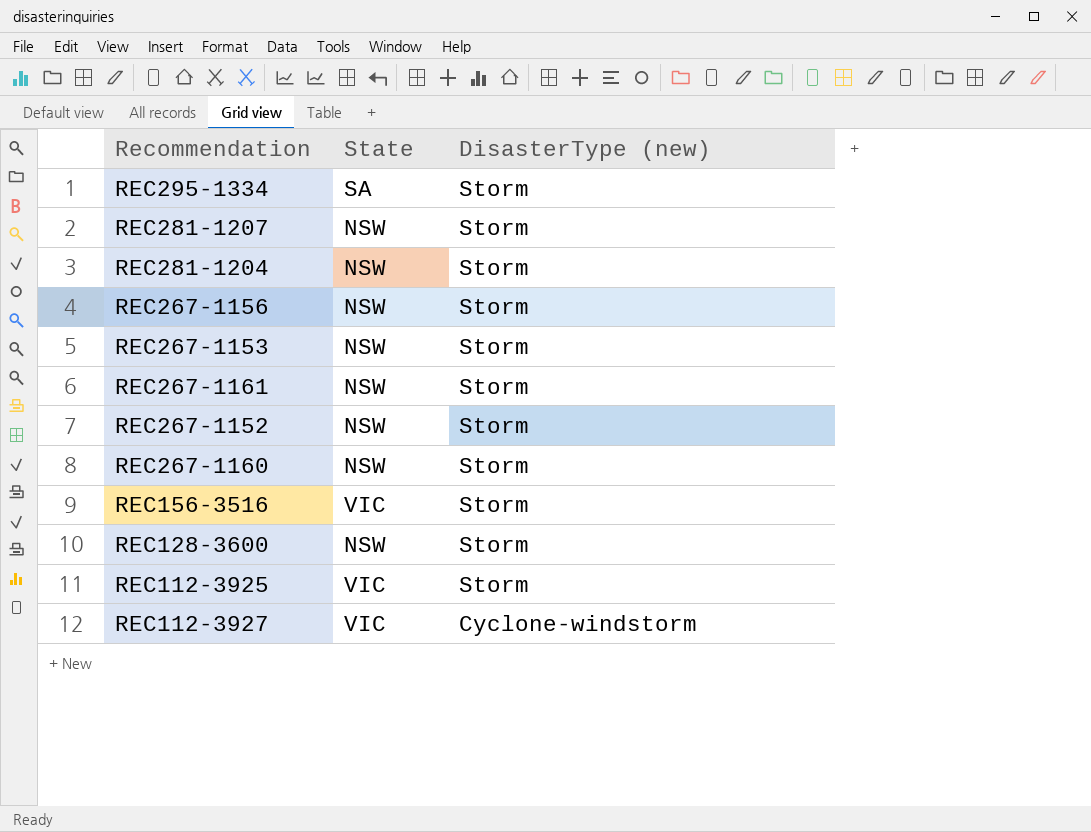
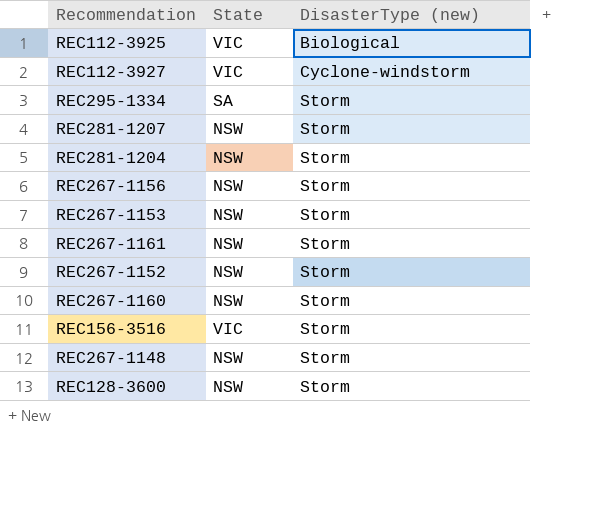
row order: DisasterType (new) descending -> DisasterType (new) ascending
REC112-3925 | DisasterType (new): Storm -> Biological
row REC267-1148: none -> NSW | Storm

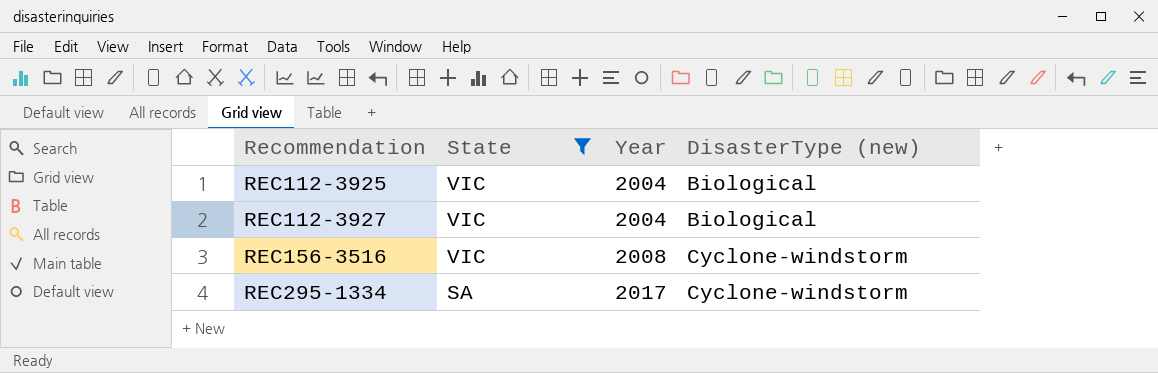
filter: none -> State != NSW
row order: DisasterType (new) ascending -> Recommendation ascending
column Year | position: none -> 3
REC112-3927 | DisasterType (new): Cyclone-windstorm -> Biological
REC156-3516 | DisasterType (new): Storm -> Cyclone-windstorm
REC295-1334 | DisasterType (new): Storm -> Cyclone-windstorm

